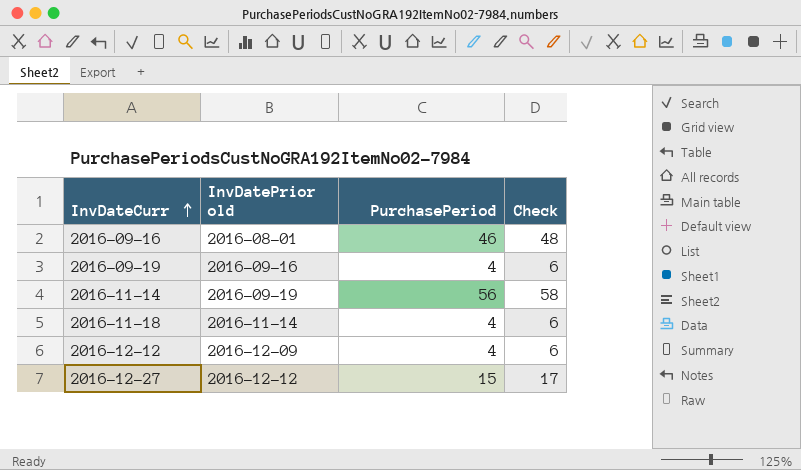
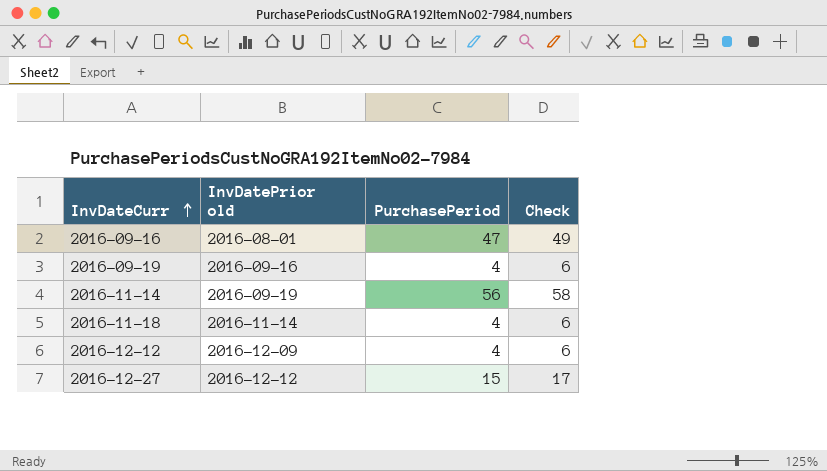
2016-09-16 | PurchasePeriod: 46 -> 47
2016-09-16 | Check: 48 -> 49

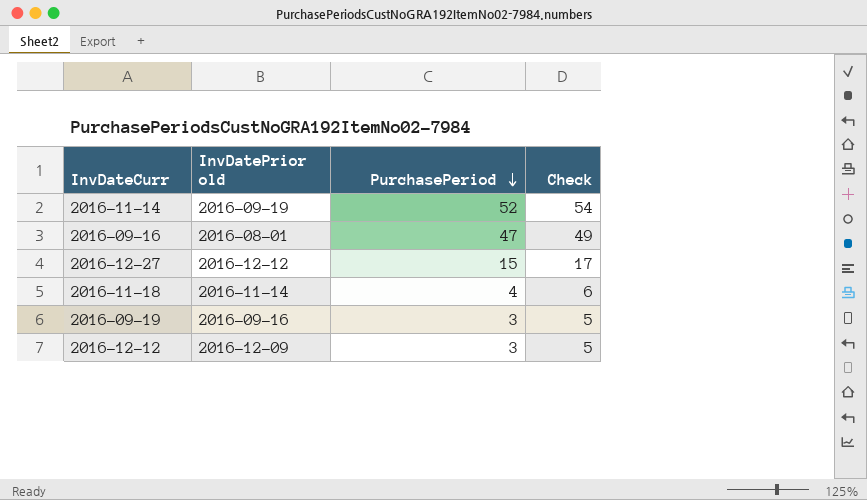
row order: InvDateCurr ascending -> PurchasePeriod descending
2016-11-14 | PurchasePeriod: 56 -> 52
2016-11-14 | Check: 58 -> 54
2016-09-19 | PurchasePeriod: 4 -> 3
2016-09-19 | Check: 6 -> 5
2016-12-12 | PurchasePeriod: 4 -> 3
2016-12-12 | Check: 6 -> 5

